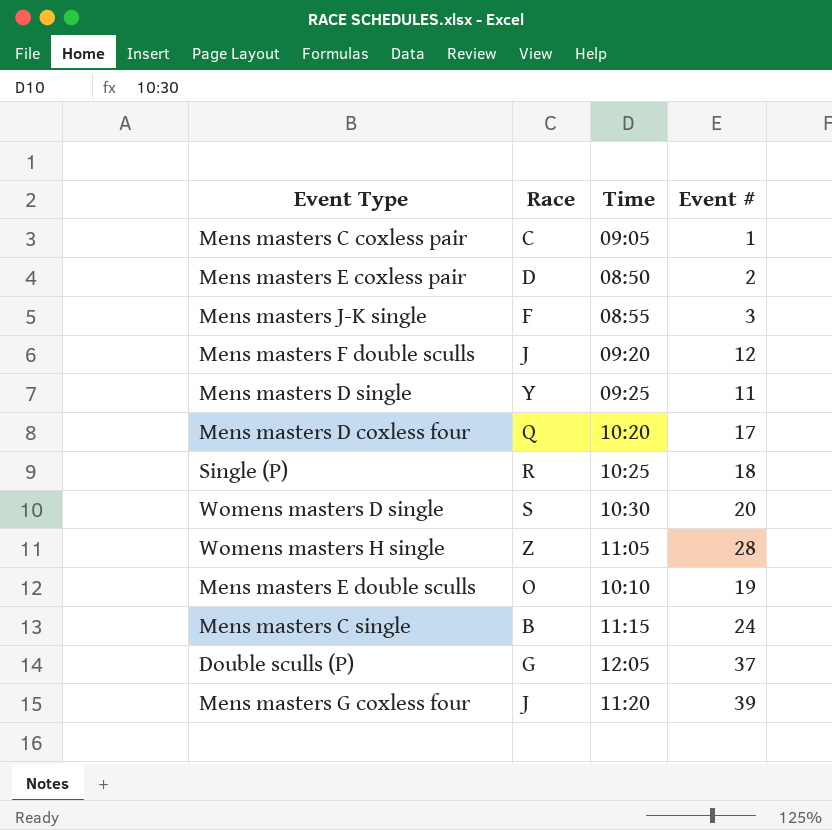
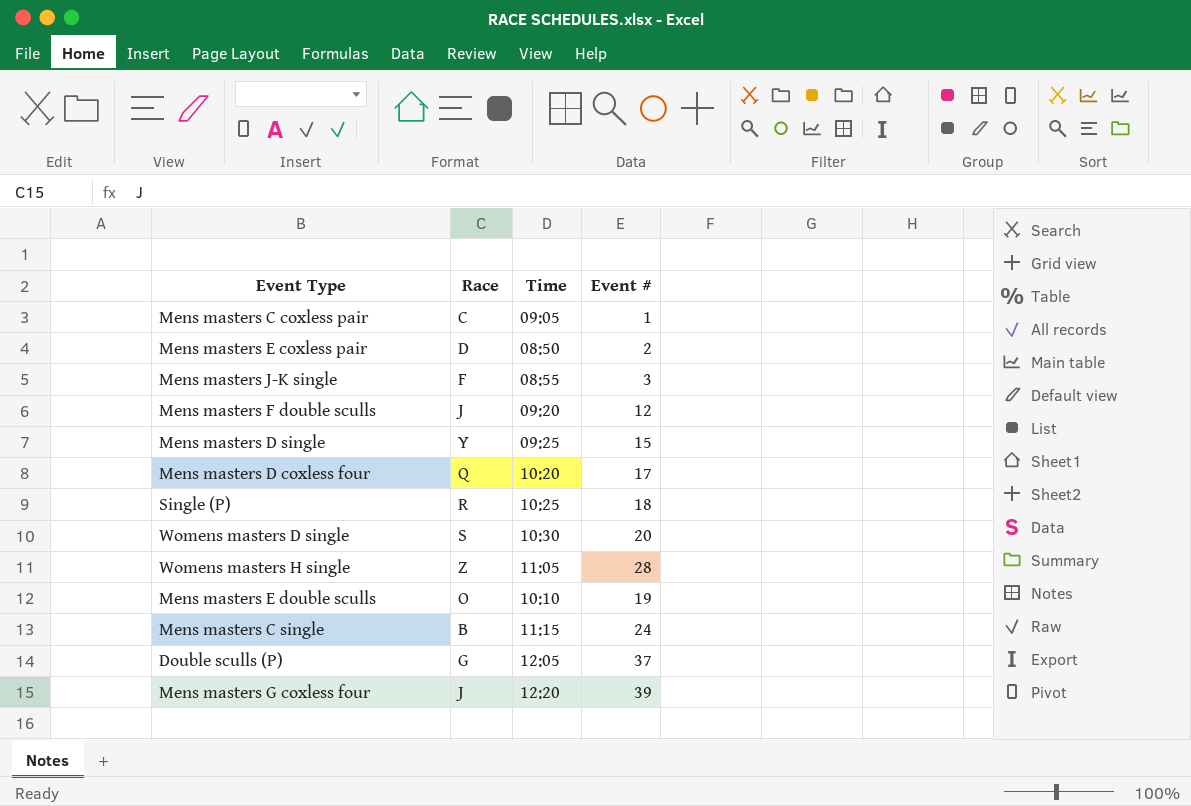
Mens masters D single | Event #: 11 -> 15
Mens masters G coxless four | Time: 11:20 -> 12:20

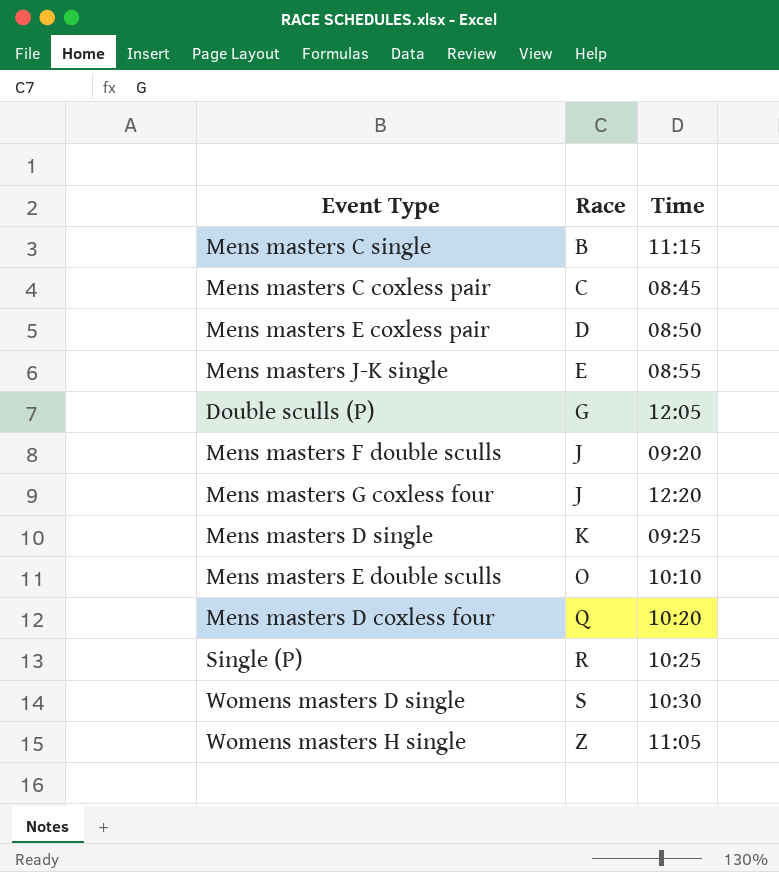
row order: none -> Race ascending
column Event # | position: 4 -> none
Mens masters C coxless pair | Time: 09:05 -> 08:45
Mens masters J-K single | Race: F -> E
Mens masters D single | Race: Y -> K

